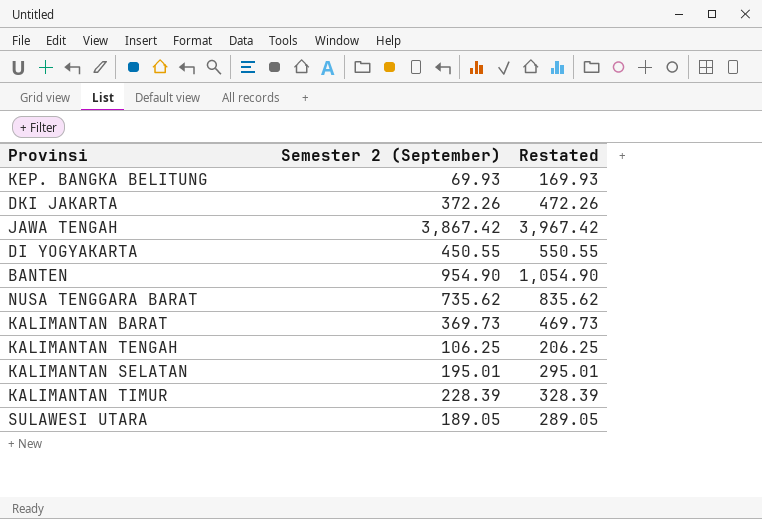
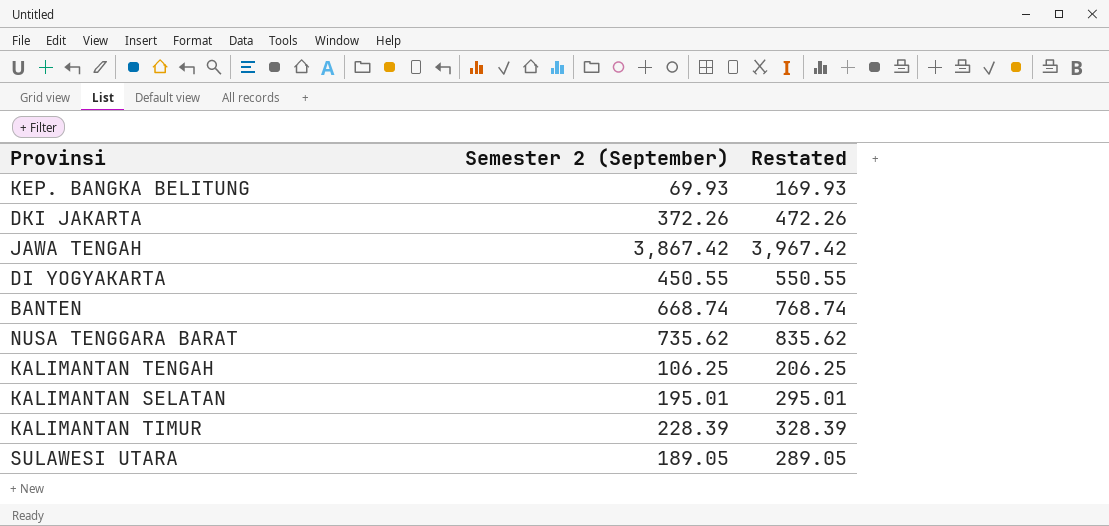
row KALIMANTAN BARAT: 369.73 | 469.73 -> none
BANTEN | Semester 2 (September): 954.90 -> 668.74
BANTEN | Restated: 1,054.90 -> 768.74

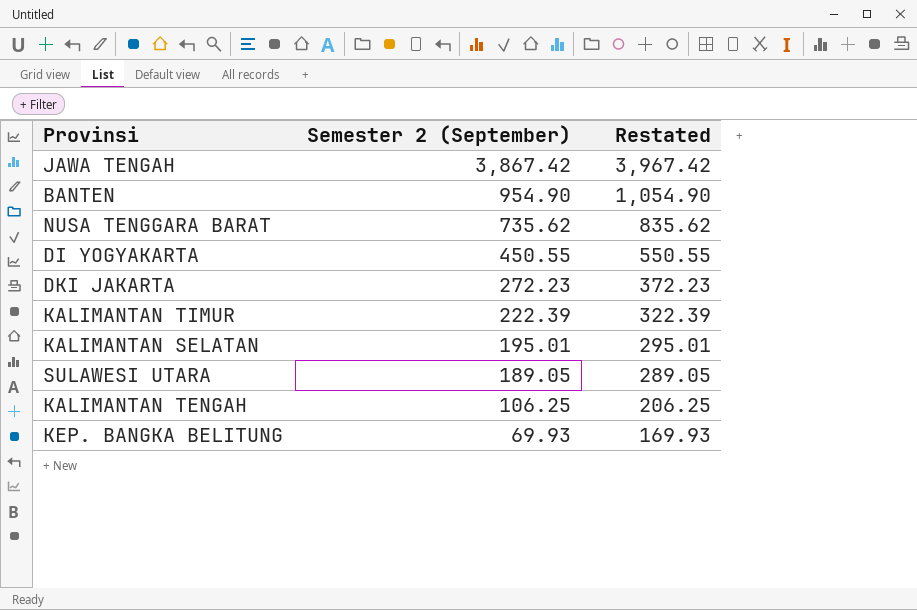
row order: none -> Semester 2 (September) descending
BANTEN | Semester 2 (September): 668.74 -> 954.90
BANTEN | Restated: 768.74 -> 1,054.90
DKI JAKARTA | Semester 2 (September): 372.26 -> 272.23
DKI JAKARTA | Restated: 472.26 -> 372.23
KALIMANTAN TIMUR | Semester 2 (September): 228.39 -> 222.39
KALIMANTAN TIMUR | Restated: 328.39 -> 322.39

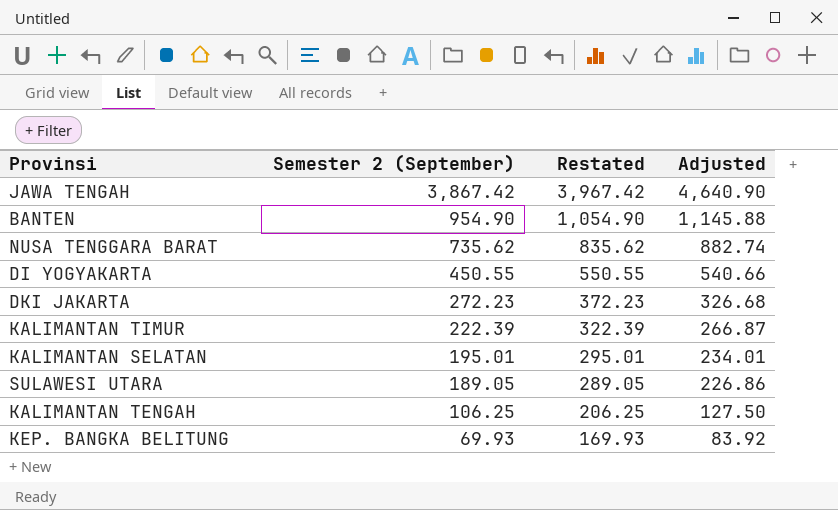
column Adjusted | formula: none -> [Semester 2 (September)] * 1.2

